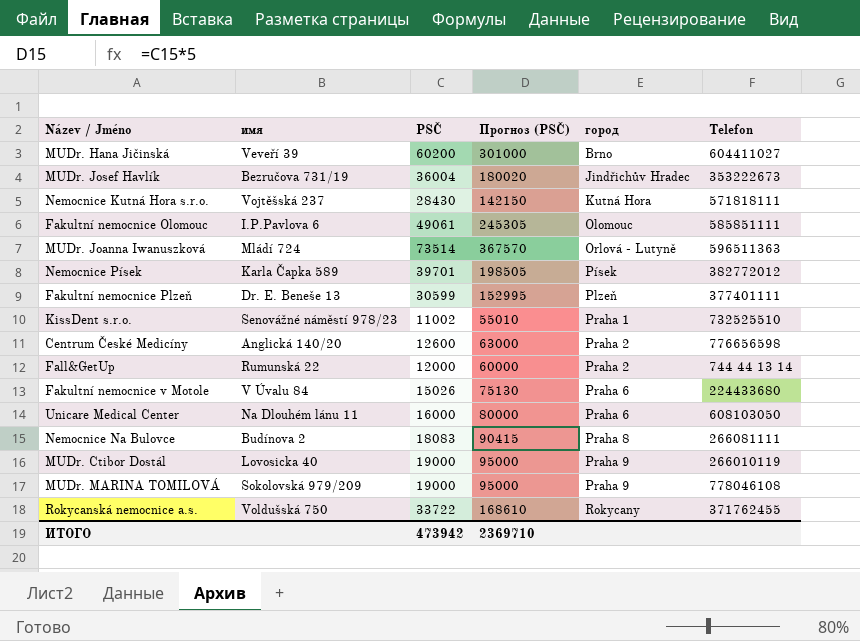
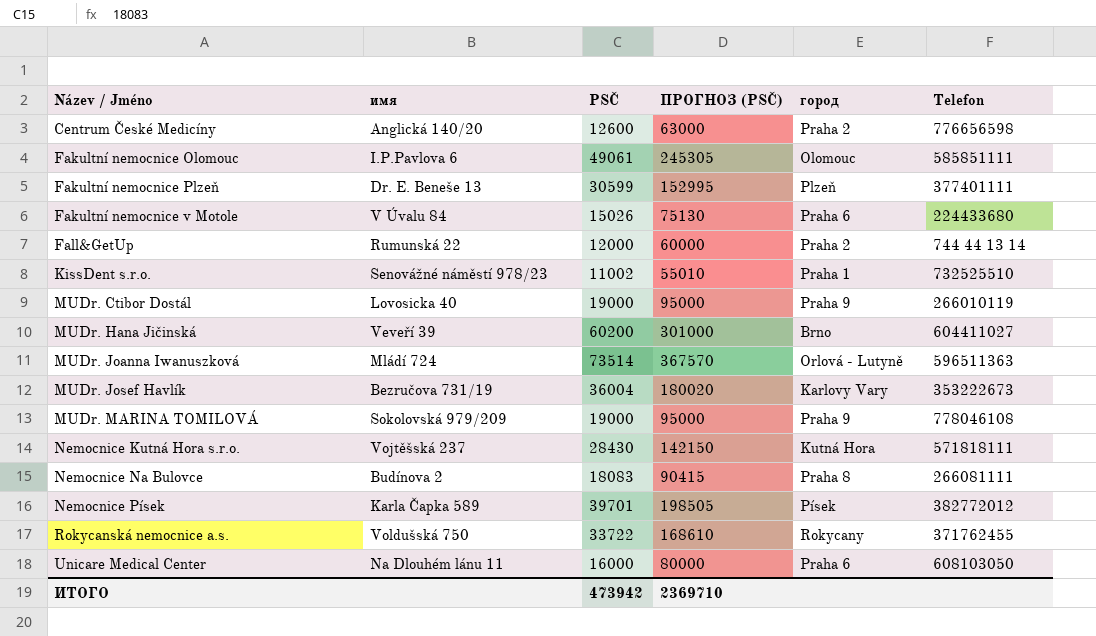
row order: город ascending -> Název / Jméno ascending
column name: Прогноз (PSČ) -> ПРОГНОЗ (PSČ)
MUDr. Josef Havlík | город: Jindřichův Hradec -> Karlovy Vary

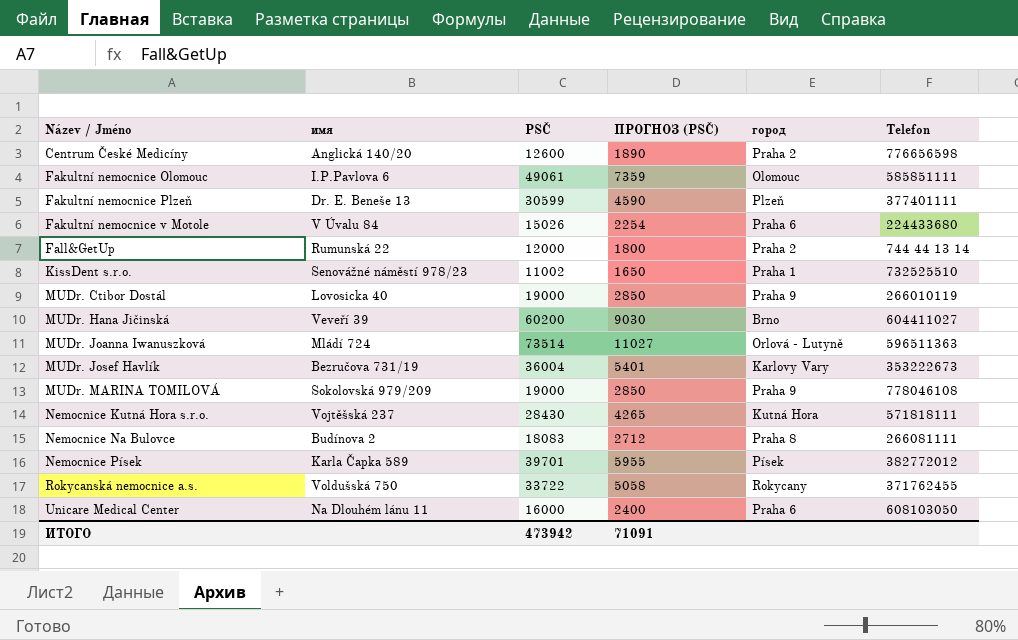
column ПРОГНОЗ (PSČ) | formula: [PSČ] * 5 -> [PSČ] * 0,15
ИТОГО | ПРОГНОЗ (PSČ): 2369710 -> 71091

